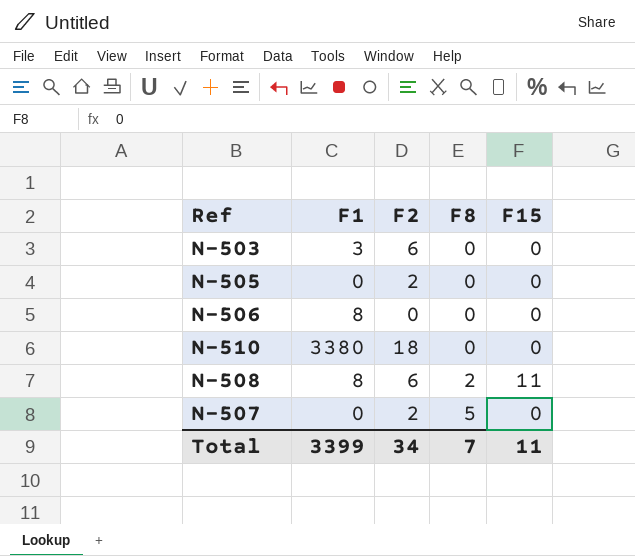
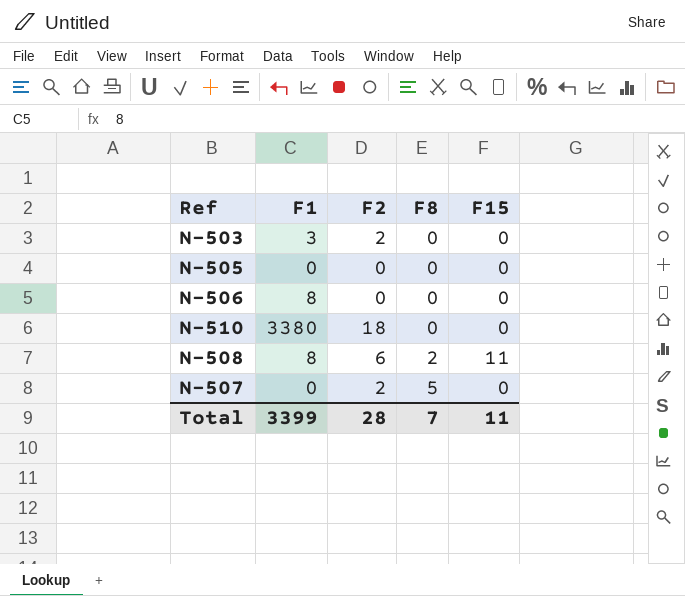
N-503 | F2: 6 -> 2
N-505 | F2: 2 -> 0
Total | F2: 34 -> 28

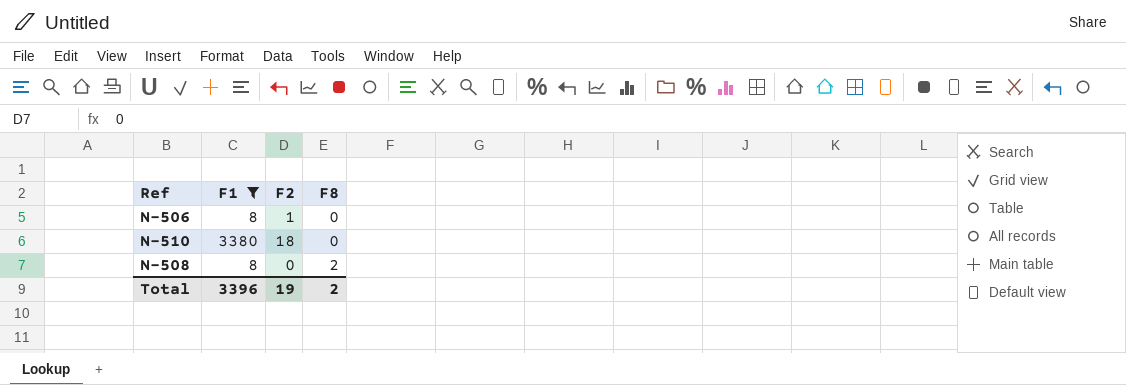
filter: none -> F1 >= 8
column F15 | position: 5 -> none
N-506 | F2: 0 -> 1
N-508 | F2: 6 -> 0
Total | F1: 3399 -> 3396
Total | F2: 28 -> 19
Total | F8: 7 -> 2

